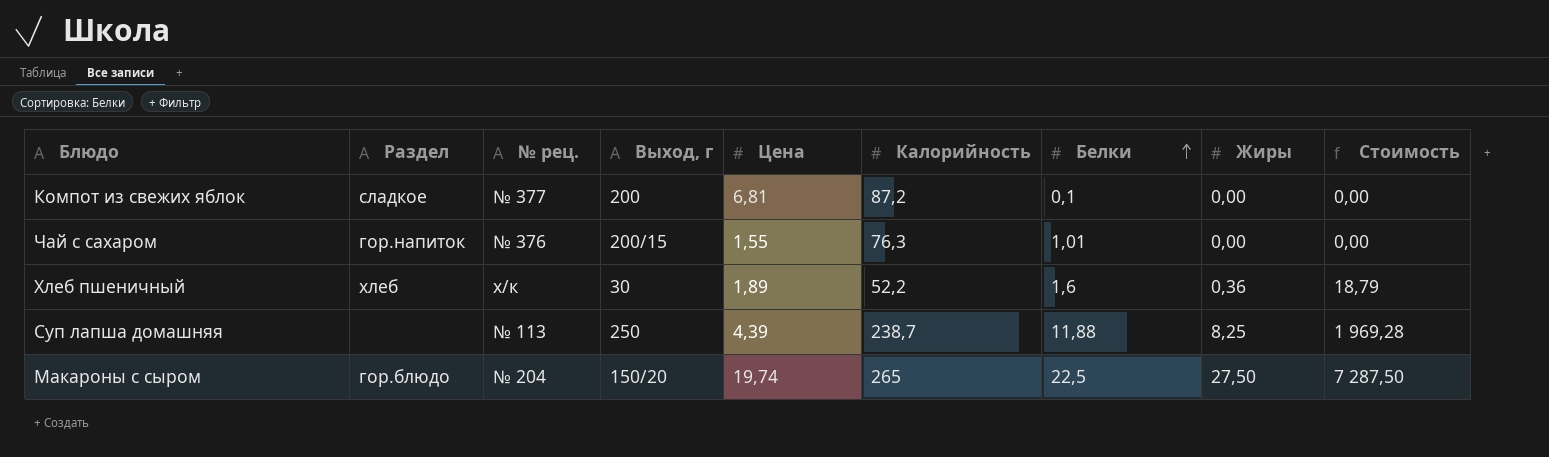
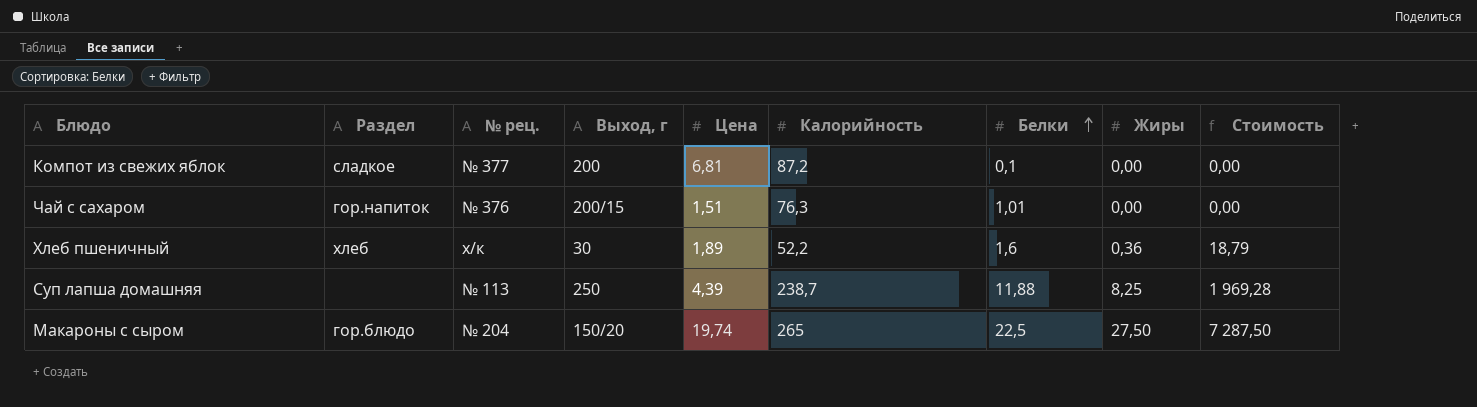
Чай с сахаром | Цена: 1,55 -> 1,51

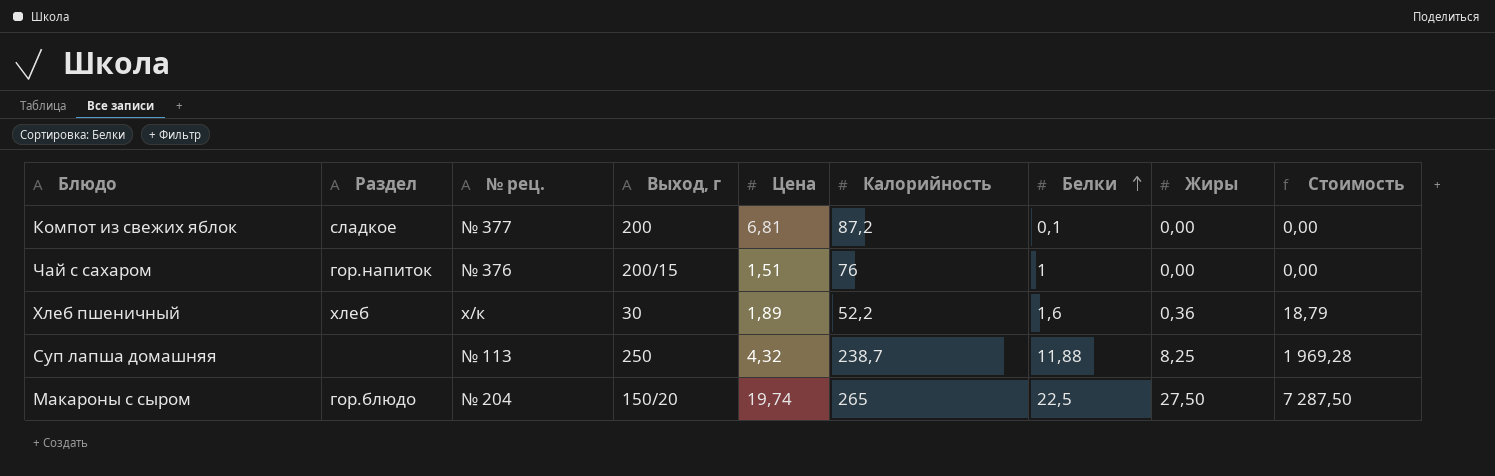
Чай с сахаром | Калорийность: 76,3 -> 76
Чай с сахаром | Белки: 1,01 -> 1
Суп лапша домашняя | Цена: 4,39 -> 4,32

